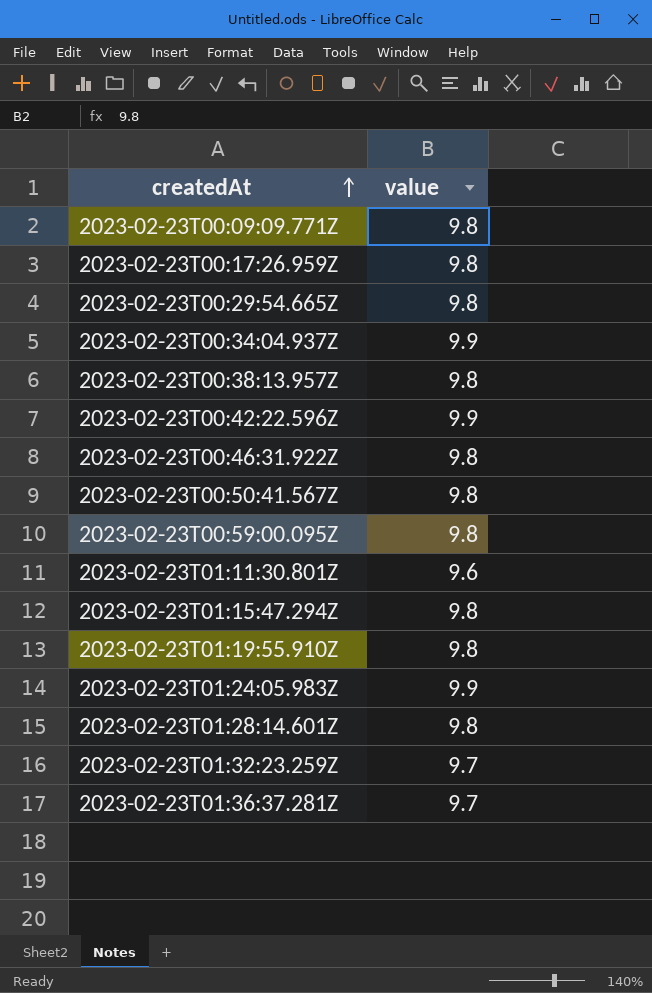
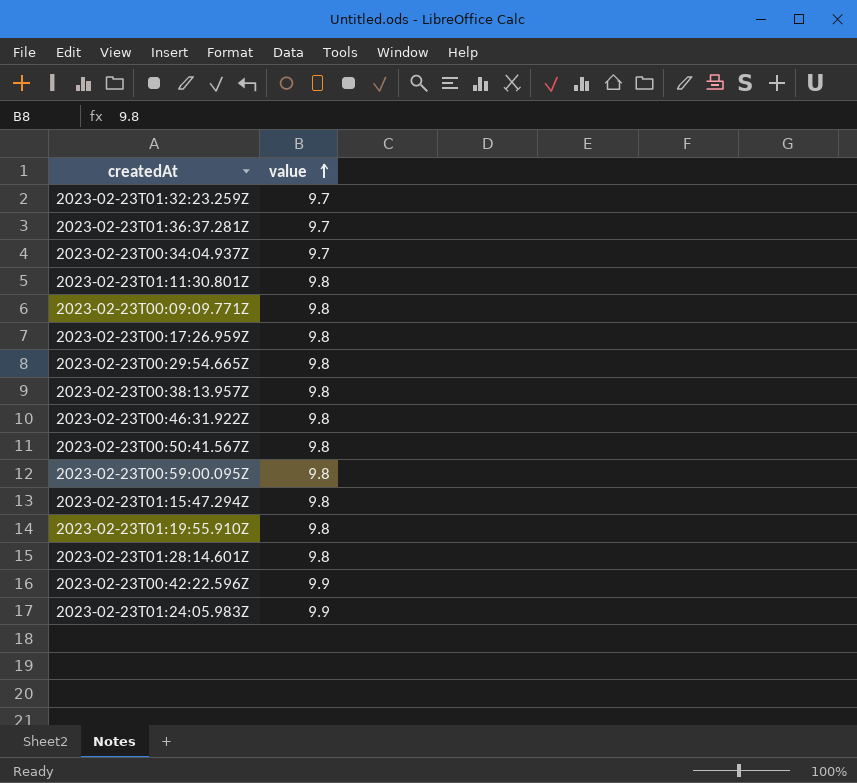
row order: createdAt ascending -> value ascending
2023-02-23T00:34:04.937Z | value: 9.9 -> 9.7
2023-02-23T01:11:30.801Z | value: 9.6 -> 9.8

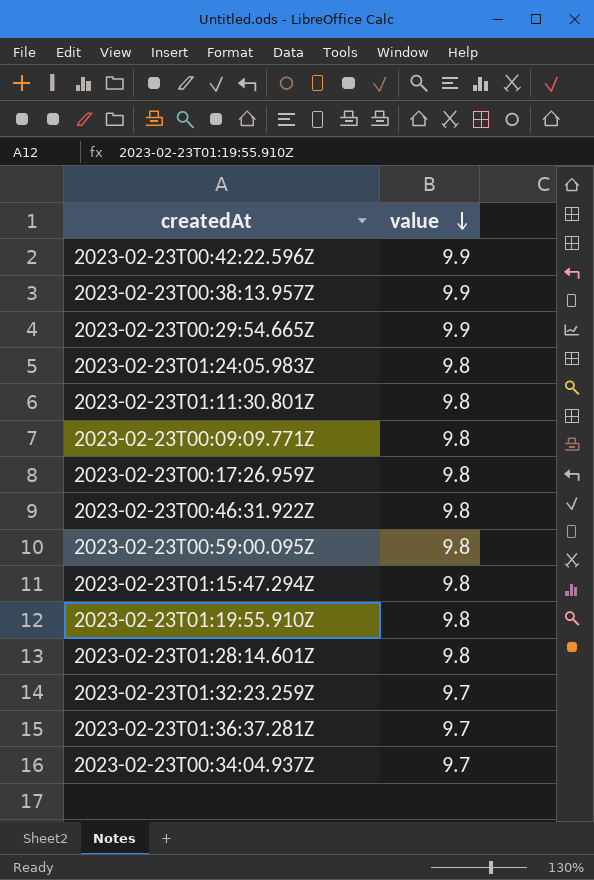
row order: value ascending -> value descending
row 2023-02-23T00:50:41.567Z: 9.8 -> none
2023-02-23T00:38:13.957Z | value: 9.8 -> 9.9
2023-02-23T00:29:54.665Z | value: 9.8 -> 9.9
2023-02-23T01:24:05.983Z | value: 9.9 -> 9.8

